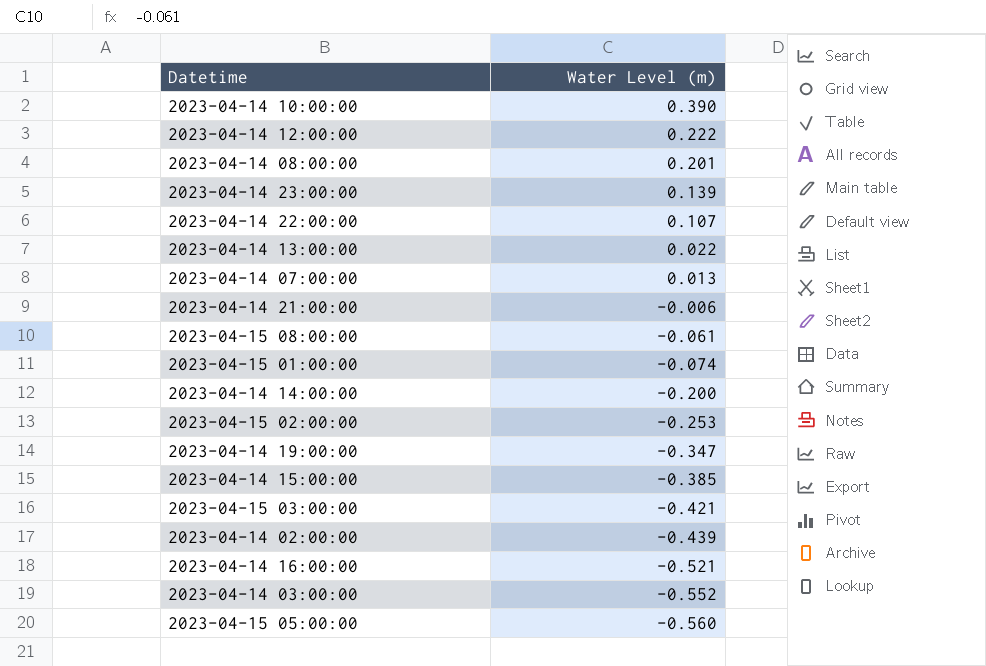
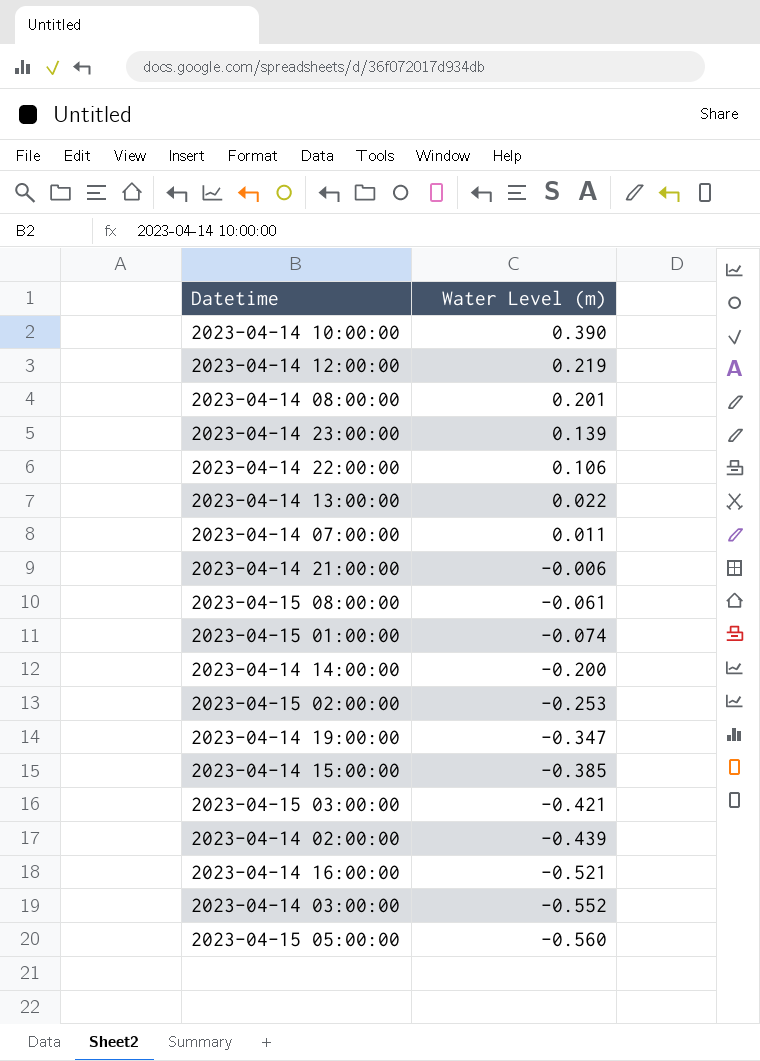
2023-04-14 12:00:00 | Water Level (m): 0.222 -> 0.219
2023-04-14 22:00:00 | Water Level (m): 0.107 -> 0.106
2023-04-14 07:00:00 | Water Level (m): 0.013 -> 0.011

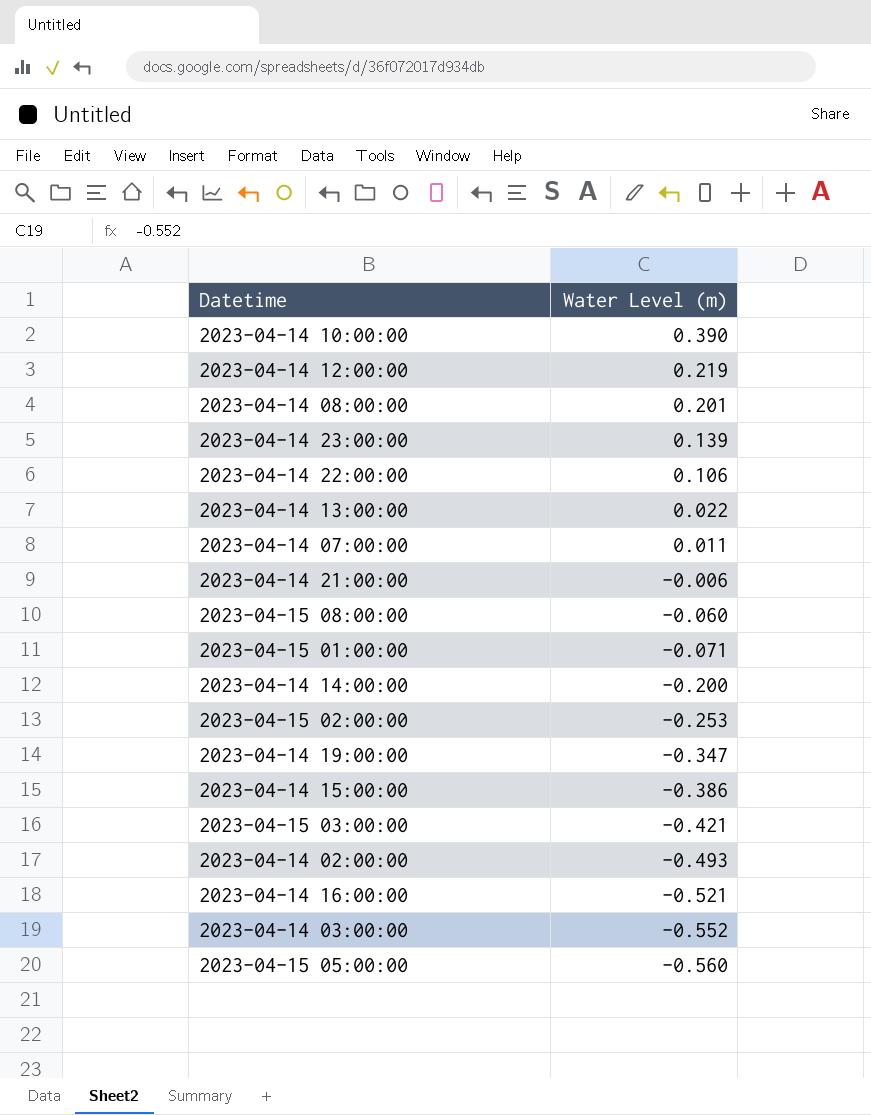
2023-04-15 08:00:00 | Water Level (m): -0.061 -> -0.060
2023-04-15 01:00:00 | Water Level (m): -0.074 -> -0.071
2023-04-14 15:00:00 | Water Level (m): -0.385 -> -0.386
2023-04-14 02:00:00 | Water Level (m): -0.439 -> -0.493

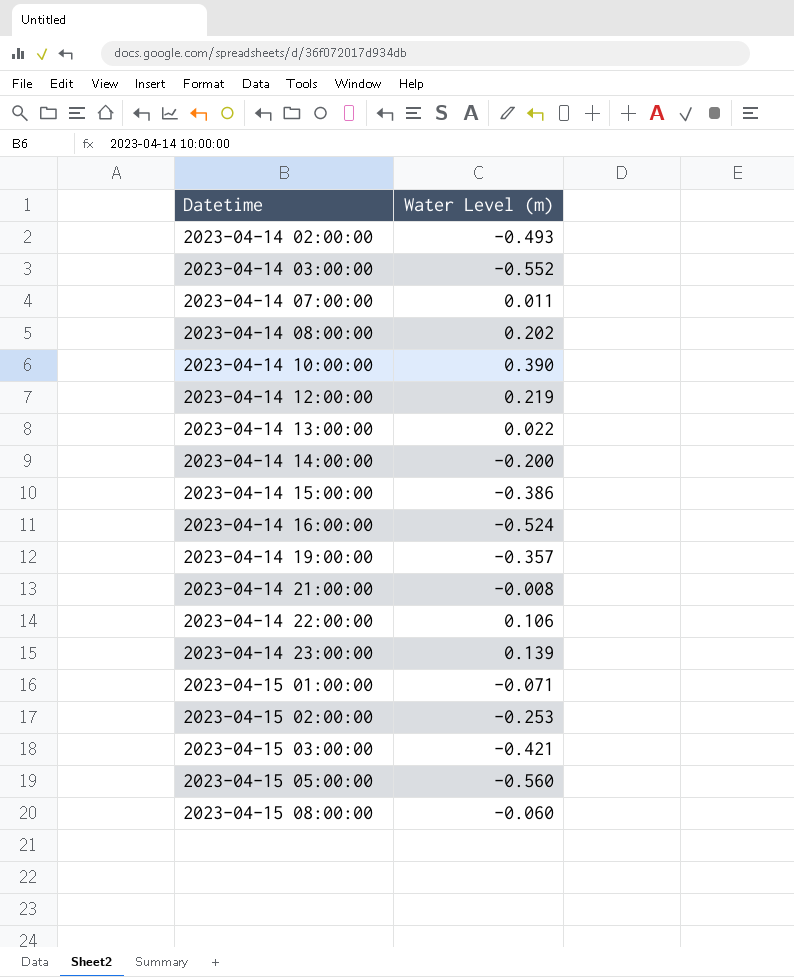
row order: Water Level (m) descending -> Datetime ascending
2023-04-14 08:00:00 | Water Level (m): 0.201 -> 0.202
2023-04-14 16:00:00 | Water Level (m): -0.521 -> -0.524
2023-04-14 19:00:00 | Water Level (m): -0.347 -> -0.357
2023-04-14 21:00:00 | Water Level (m): -0.006 -> -0.008

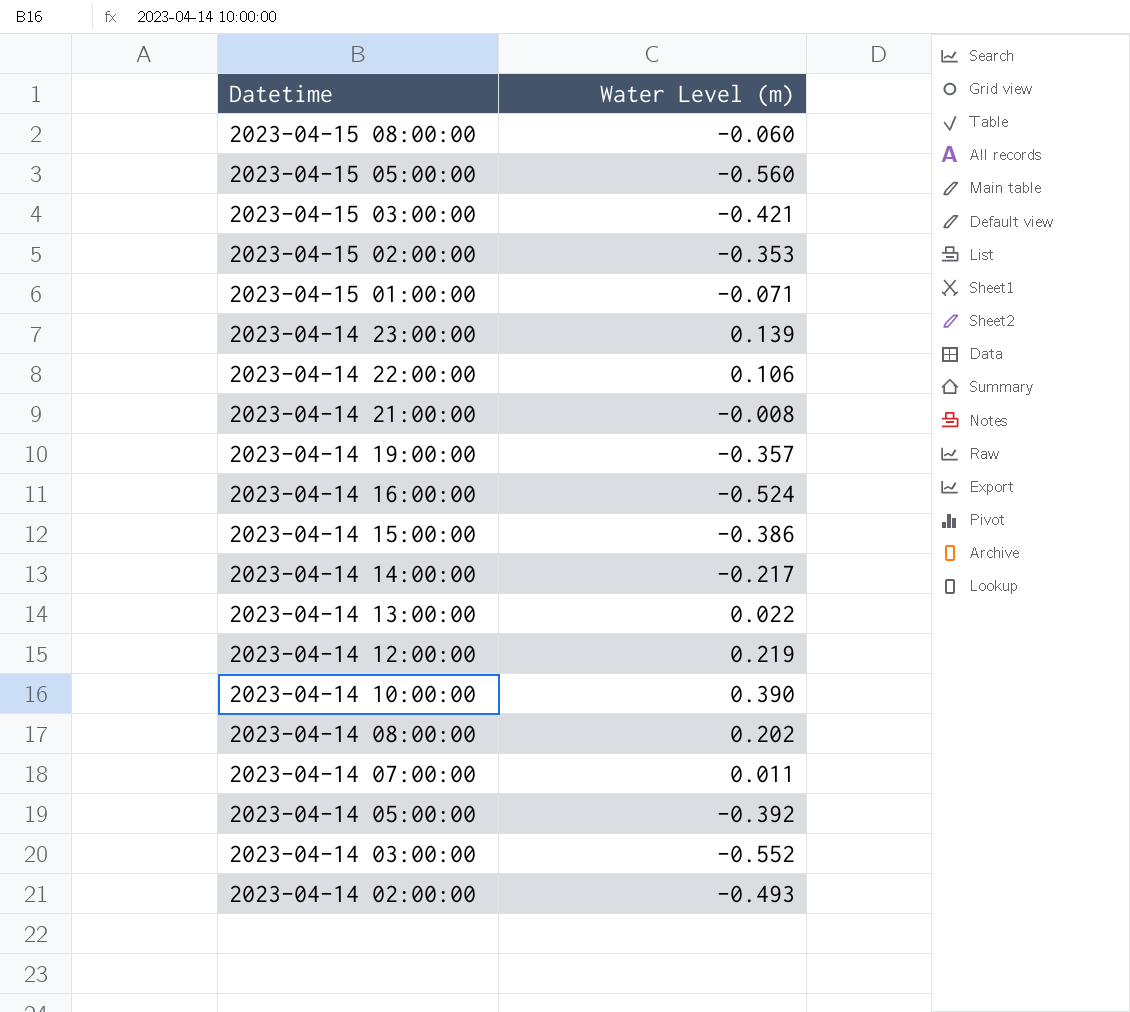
row order: Datetime ascending -> Datetime descending
2023-04-15 02:00:00 | Water Level (m): -0.253 -> -0.353
2023-04-14 14:00:00 | Water Level (m): -0.200 -> -0.217
row 2023-04-14 05:00:00: none -> -0.392

